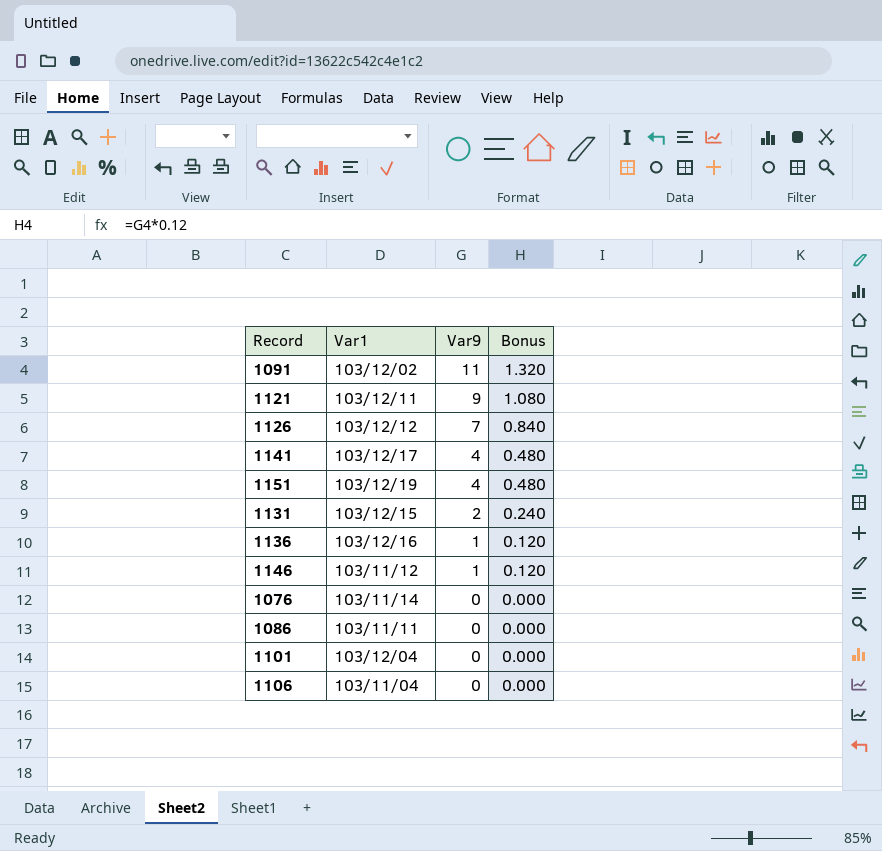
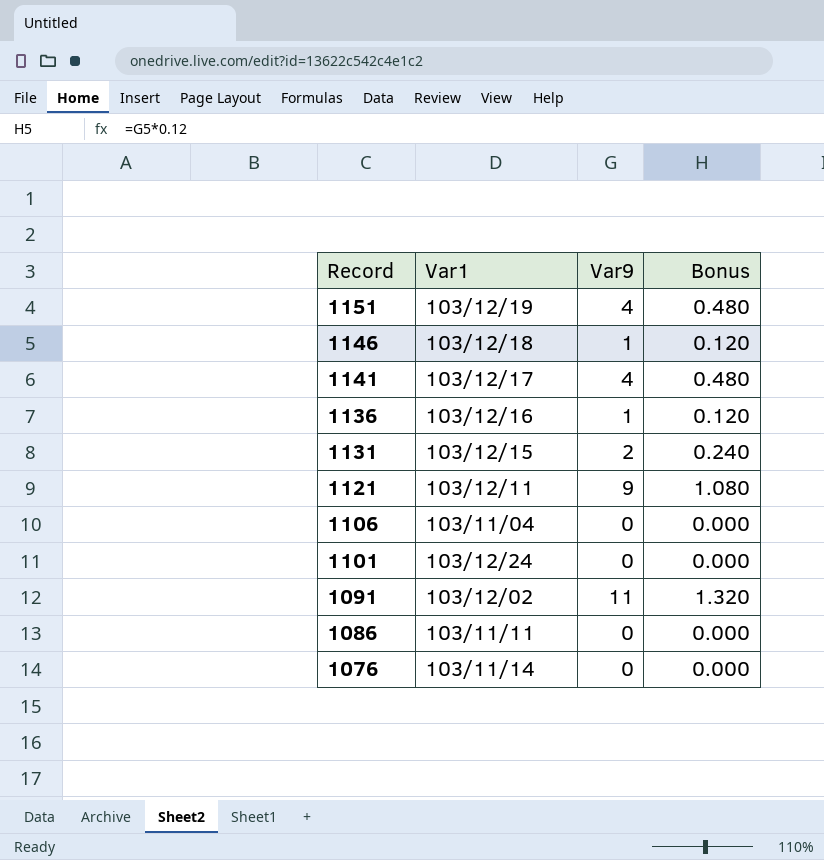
row order: Var9 descending -> Record descending
row 1126: 103/12/12 | 7 | 0.840 -> none
1146 | Var1: 103/11/12 -> 103/12/18
1101 | Var1: 103/12/04 -> 103/12/24

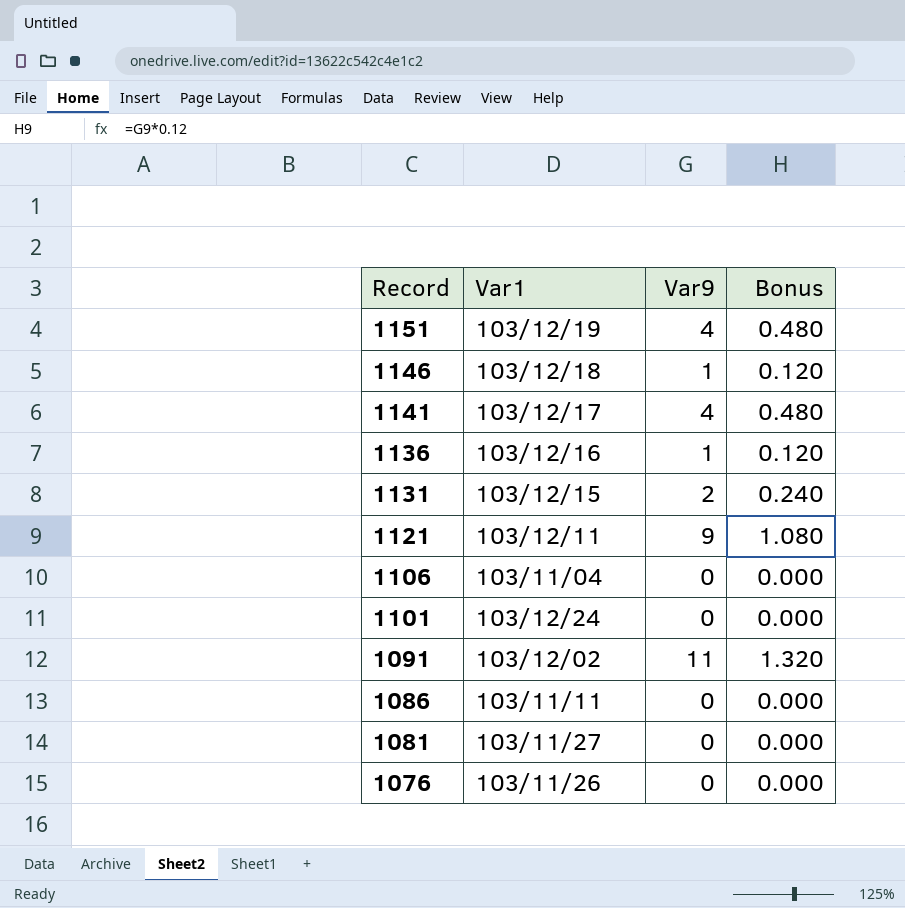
row 1081: none -> 103/11/27 | 0 | 0.000
1076 | Var1: 103/11/14 -> 103/11/26

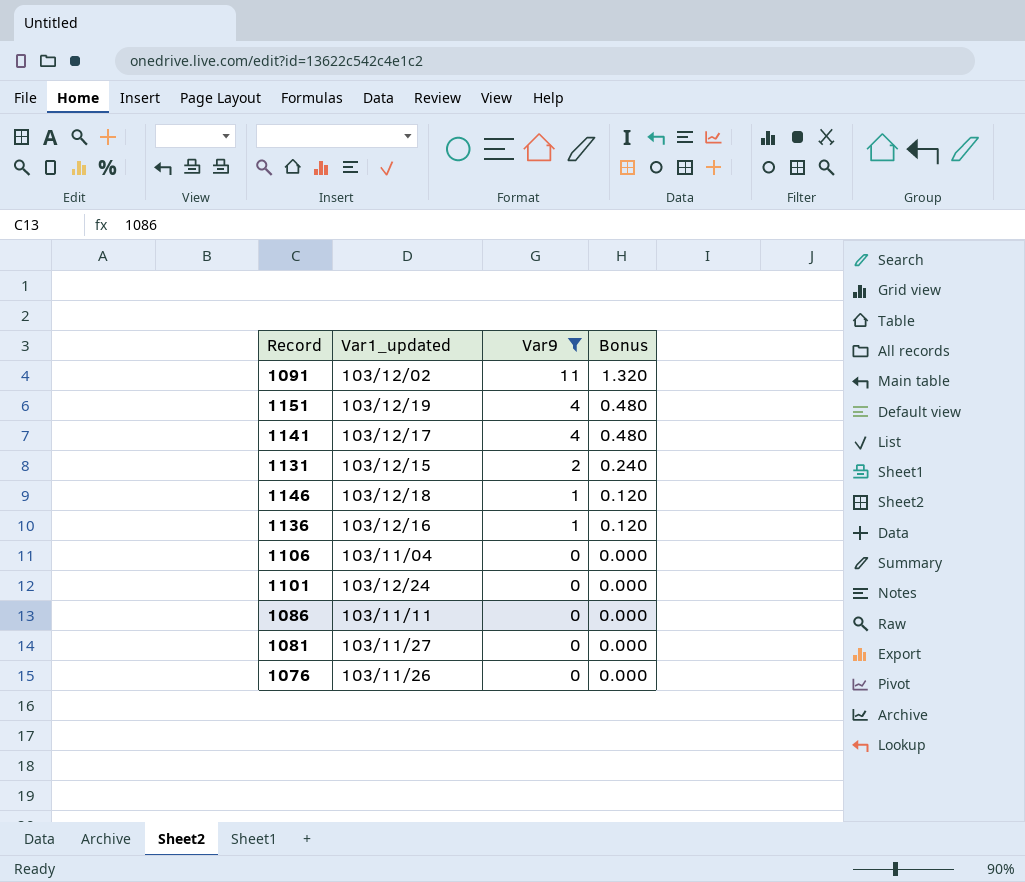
filter: none -> Var9 != 9
row order: Record descending -> Var9 descending
column name: Var1 -> Var1_updated

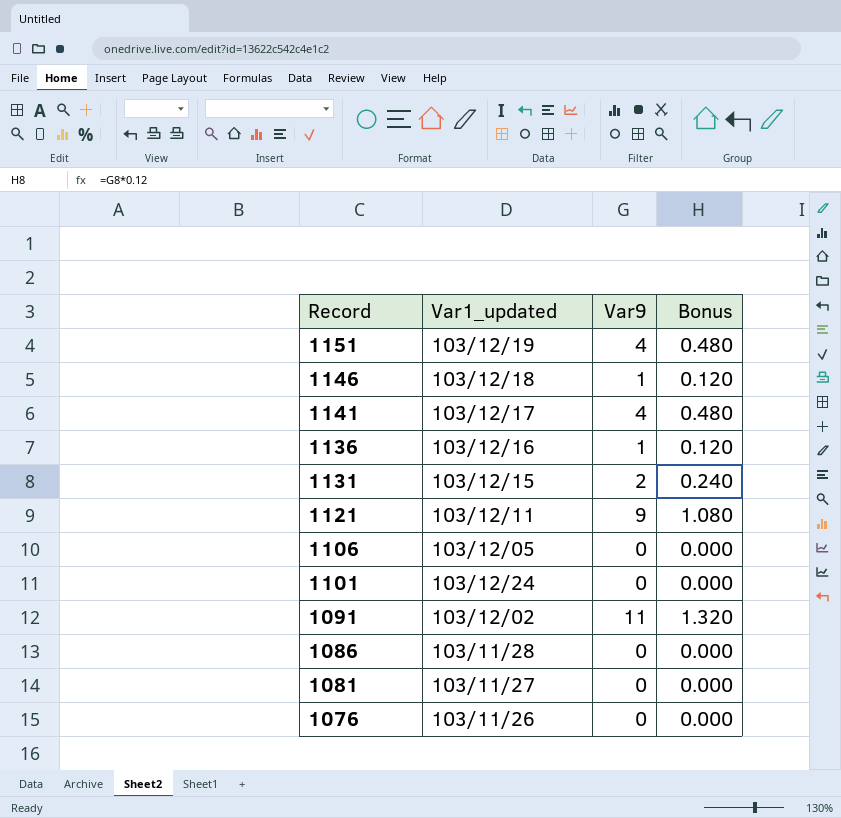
filter: Var9 != 9 -> none
row order: Var9 descending -> Record descending
1106 | Var1_updated: 103/11/04 -> 103/12/05
1086 | Var1_updated: 103/11/11 -> 103/11/28

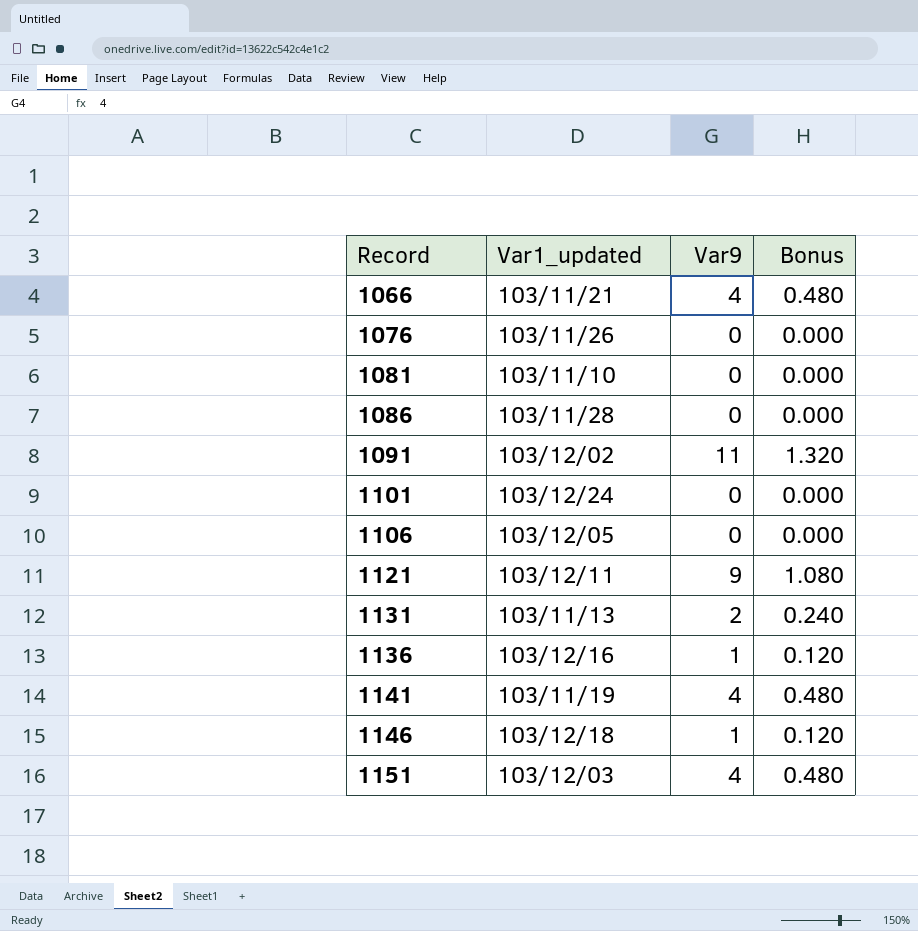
row order: Record descending -> Record ascending
row 1066: none -> 103/11/21 | 4 | 0.480
1081 | Var1_updated: 103/11/27 -> 103/11/10
1131 | Var1_updated: 103/12/15 -> 103/11/13
1141 | Var1_updated: 103/12/17 -> 103/11/19
1151 | Var1_updated: 103/12/19 -> 103/12/03

